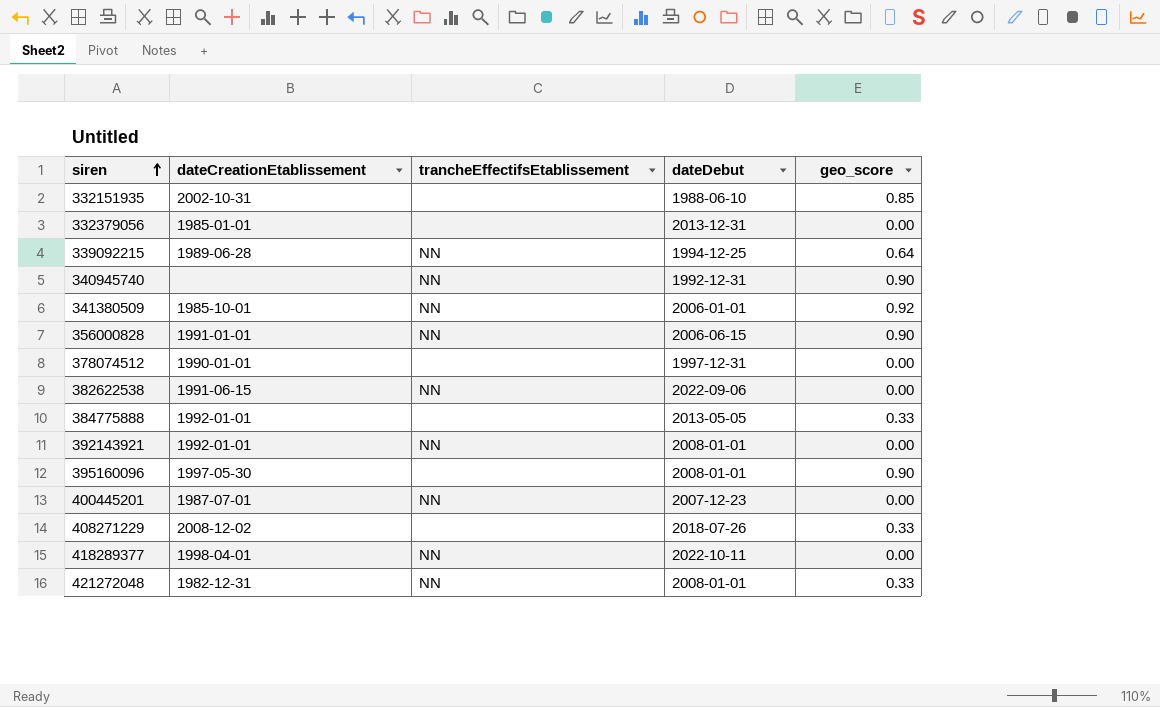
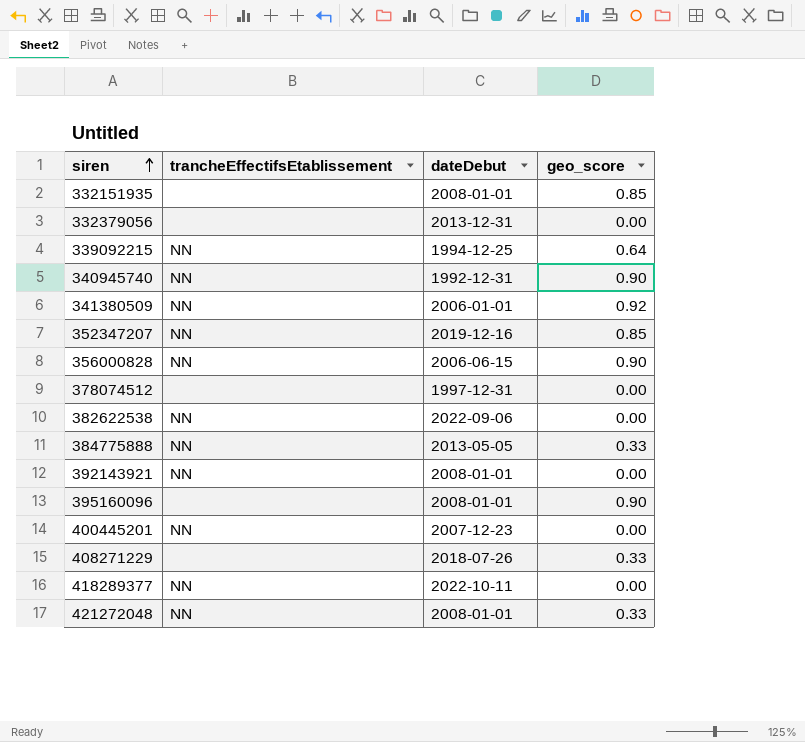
column dateCreationEtablissement | position: 2 -> none
332151935 | dateDebut: 1988-06-10 -> 2008-01-01
row 352347207: none -> NN | 2019-12-16 | 0.85
384775888 | trancheEffectifsEtablissement: none -> NN

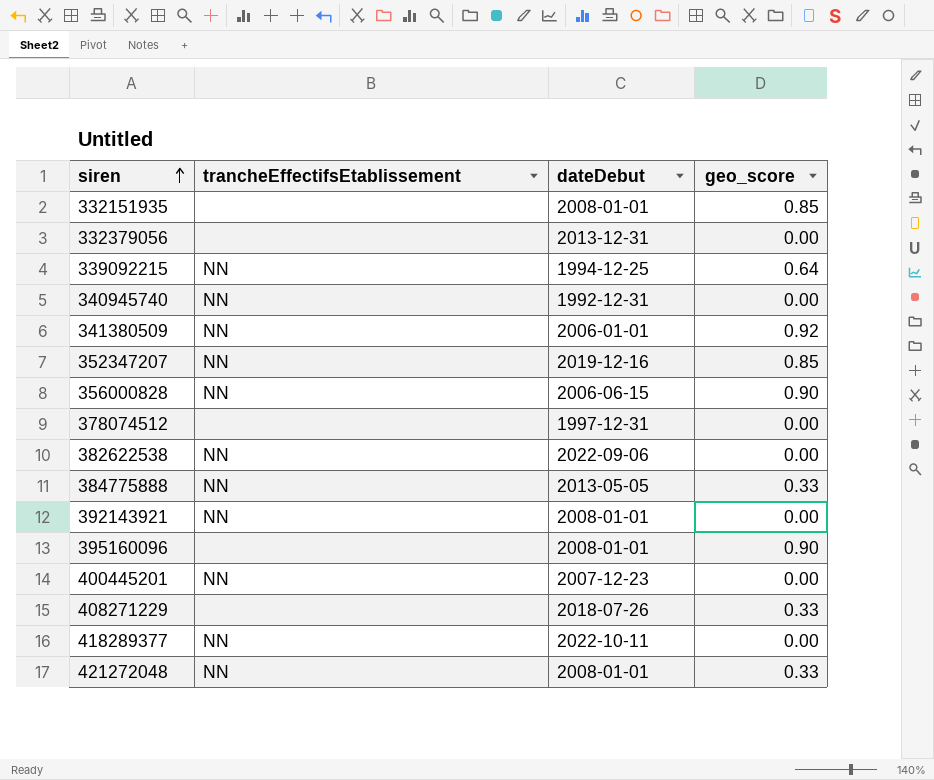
340945740 | geo_score: 0.90 -> 0.00

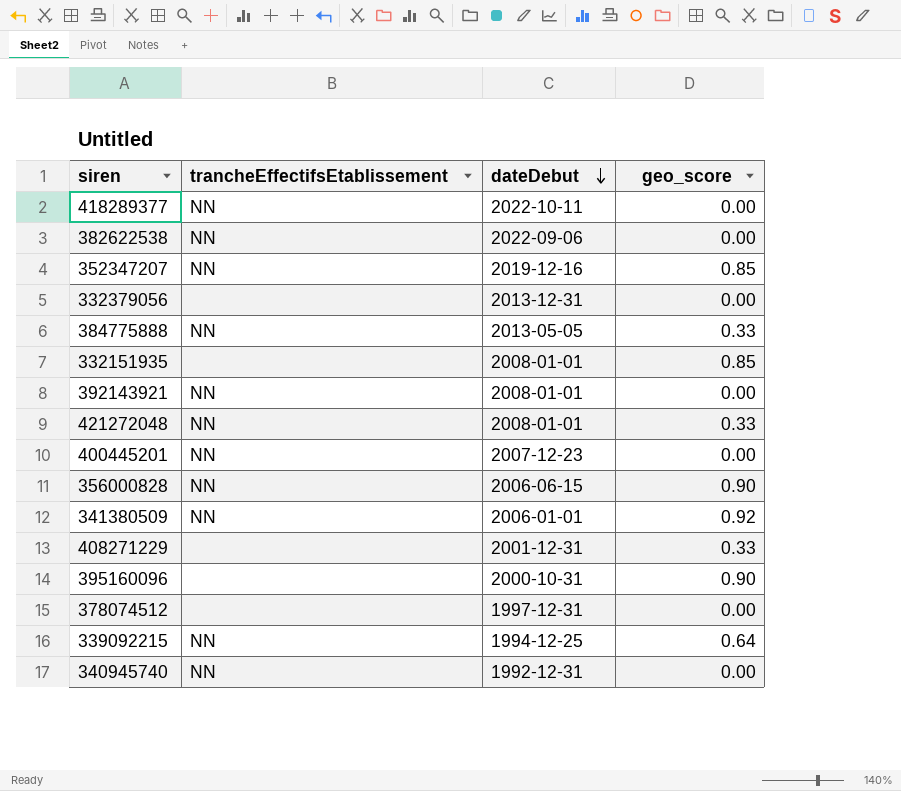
row order: siren ascending -> dateDebut descending
408271229 | dateDebut: 2018-07-26 -> 2001-12-31
395160096 | dateDebut: 2008-01-01 -> 2000-10-31

